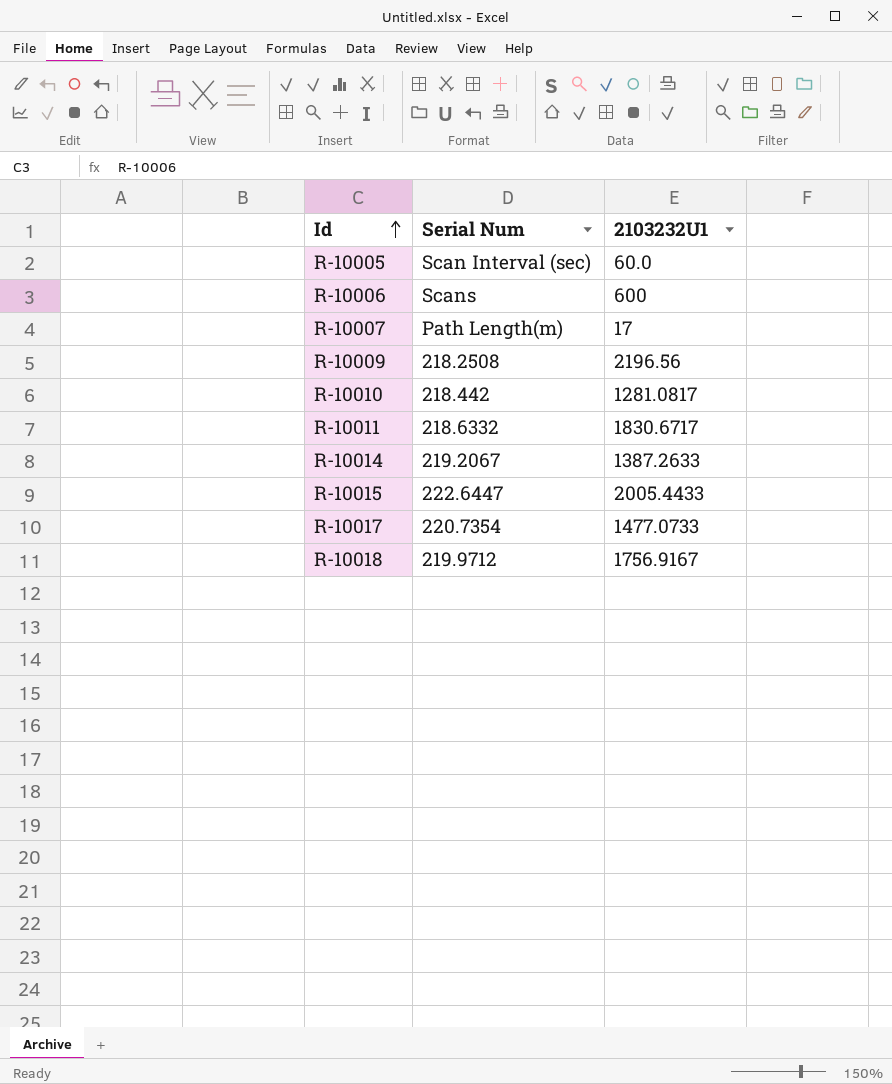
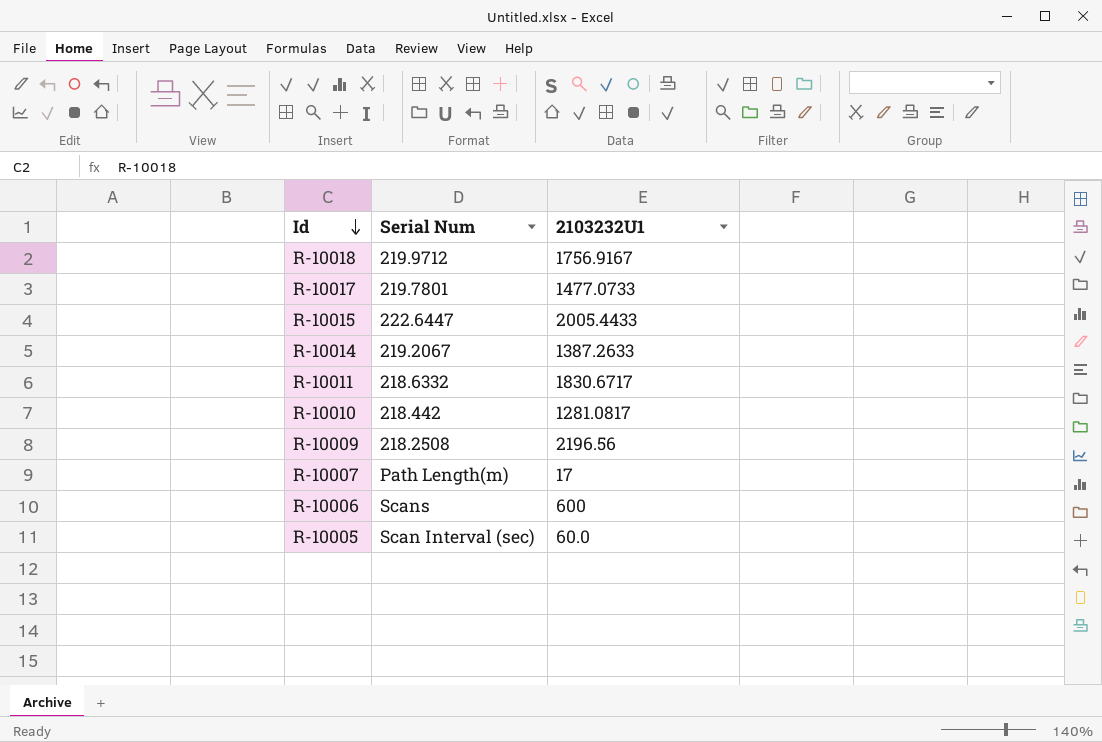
row order: Id ascending -> Id descending
R-10017 | Serial Num: 220.7354 -> 219.7801

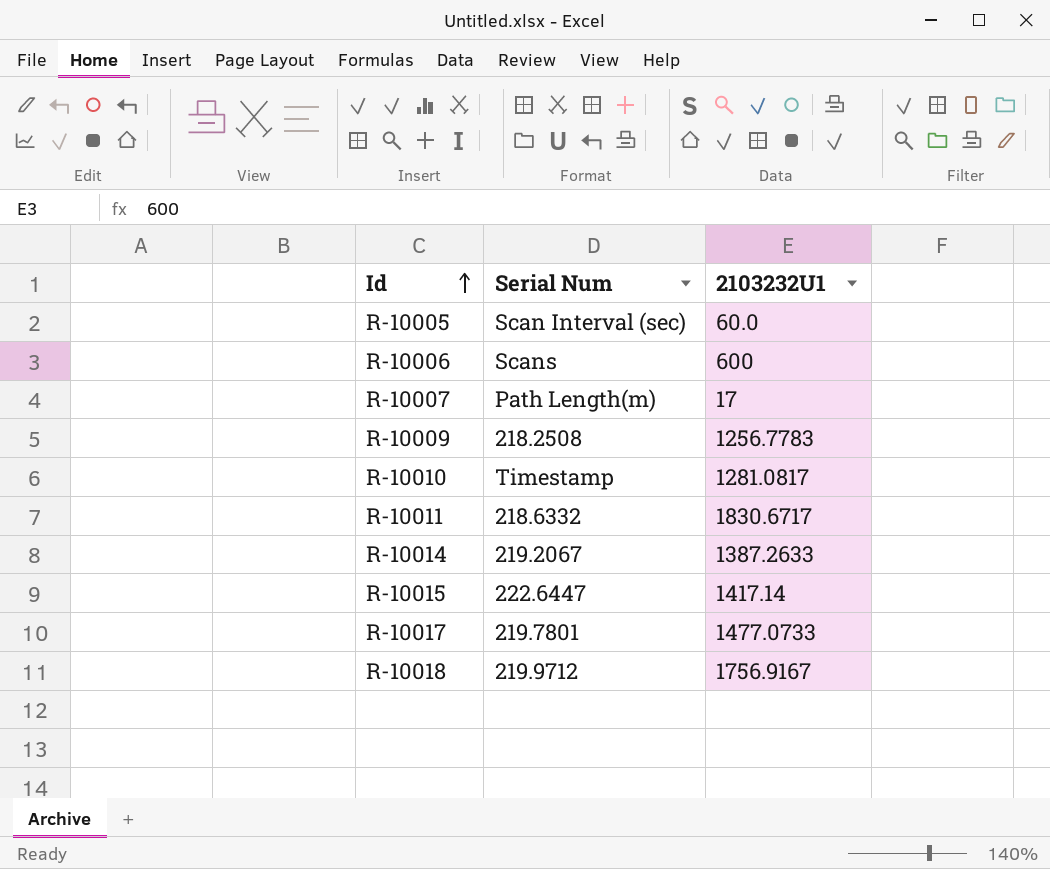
row order: Id descending -> Id ascending
R-10009 | 2103232U1: 2196.56 -> 1256.7783
R-10010 | Serial Num: 218.442 -> Timestamp
R-10015 | 2103232U1: 2005.4433 -> 1417.14

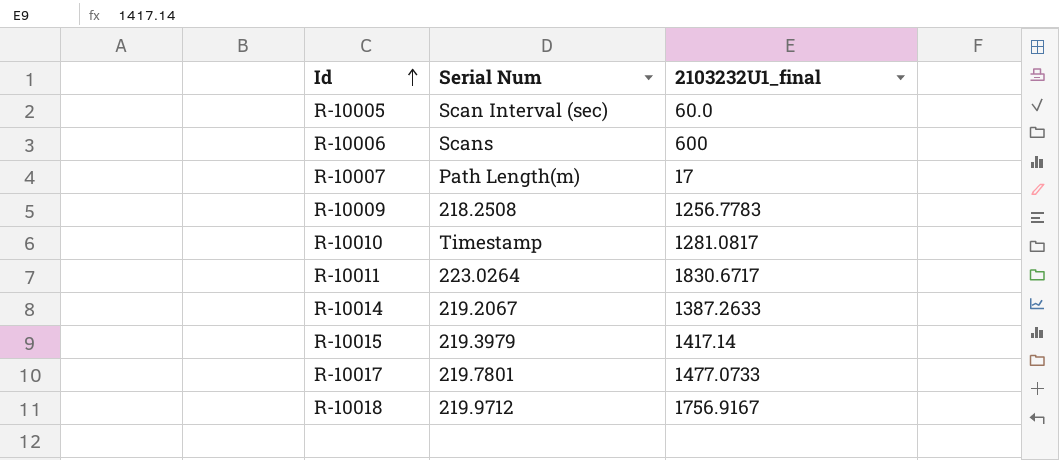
column name: 2103232U1 -> 2103232U1_final
R-10011 | Serial Num: 218.6332 -> 223.0264
R-10015 | Serial Num: 222.6447 -> 219.3979

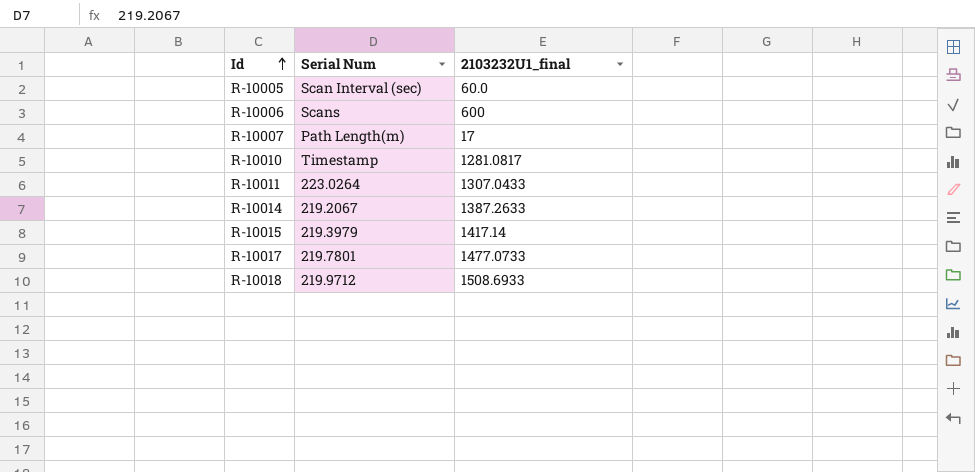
row R-10009: 218.2508 | 1256.7783 -> none
R-10011 | 2103232U1_final: 1830.6717 -> 1307.0433
R-10018 | 2103232U1_final: 1756.9167 -> 1508.6933

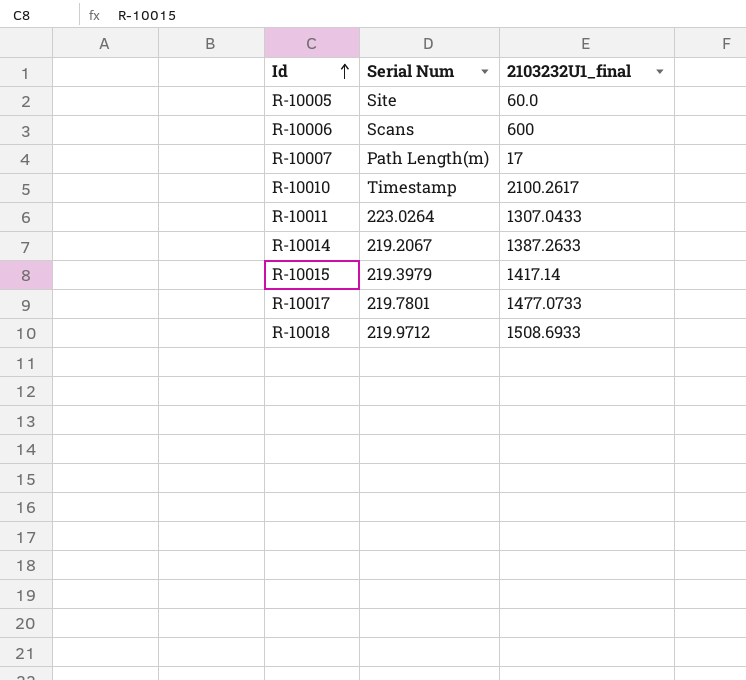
R-10005 | Serial Num: Scan Interval (sec) -> Site
R-10010 | 2103232U1_final: 1281.0817 -> 2100.2617

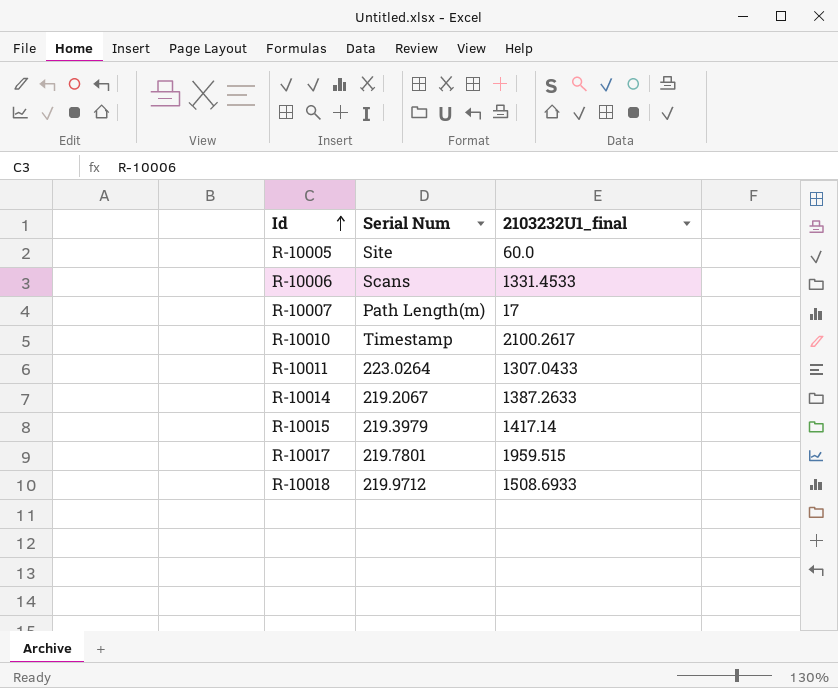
R-10006 | 2103232U1_final: 600 -> 1331.4533
R-10017 | 2103232U1_final: 1477.0733 -> 1959.515

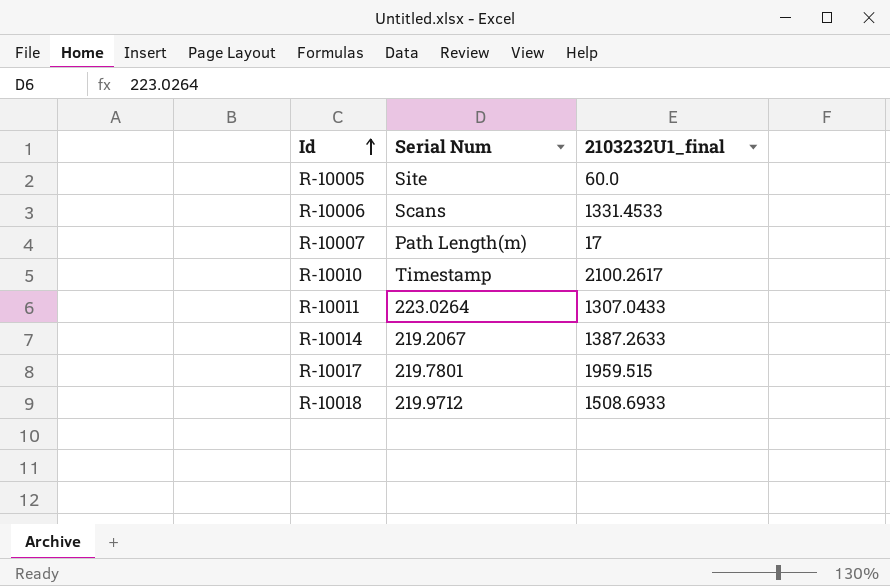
row R-10015: 219.3979 | 1417.14 -> none

